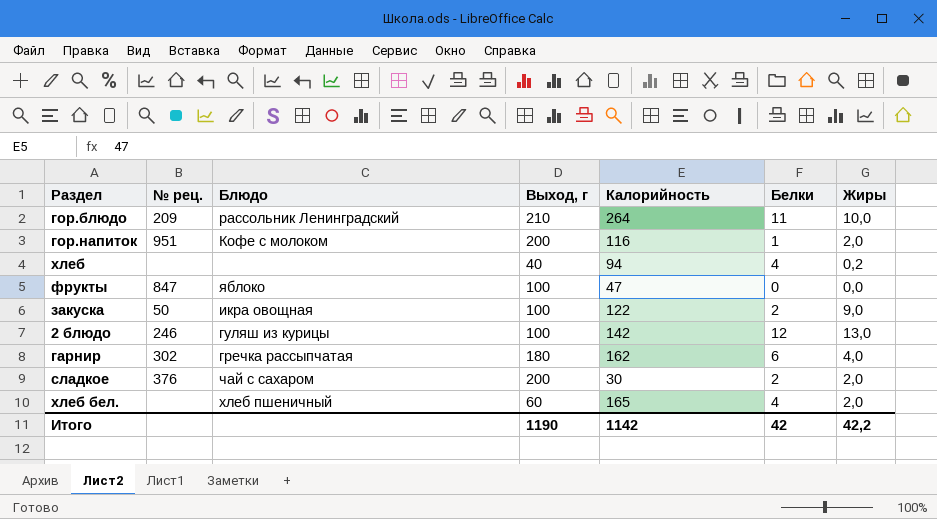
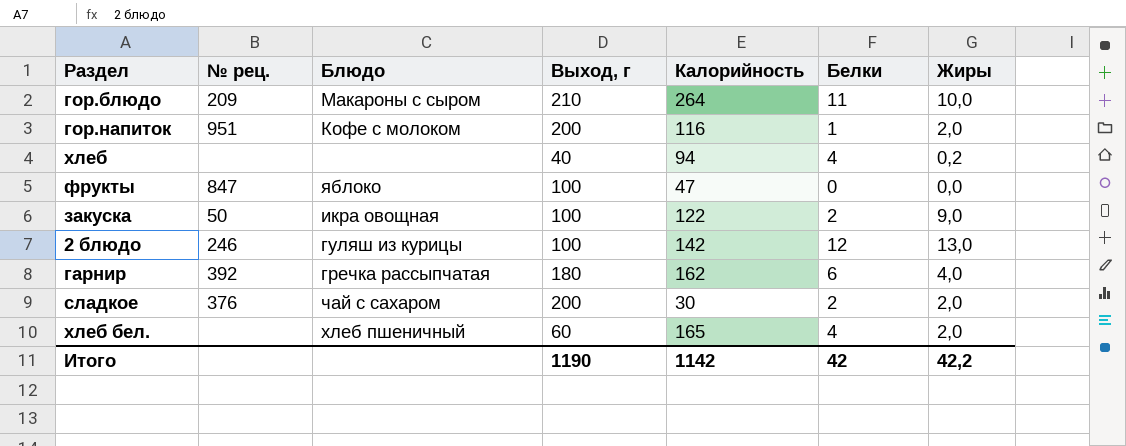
гор.блюдо | Блюдо: рассольник Ленинградский -> Макароны с сыром
гарнир | № рец.: 302 -> 392

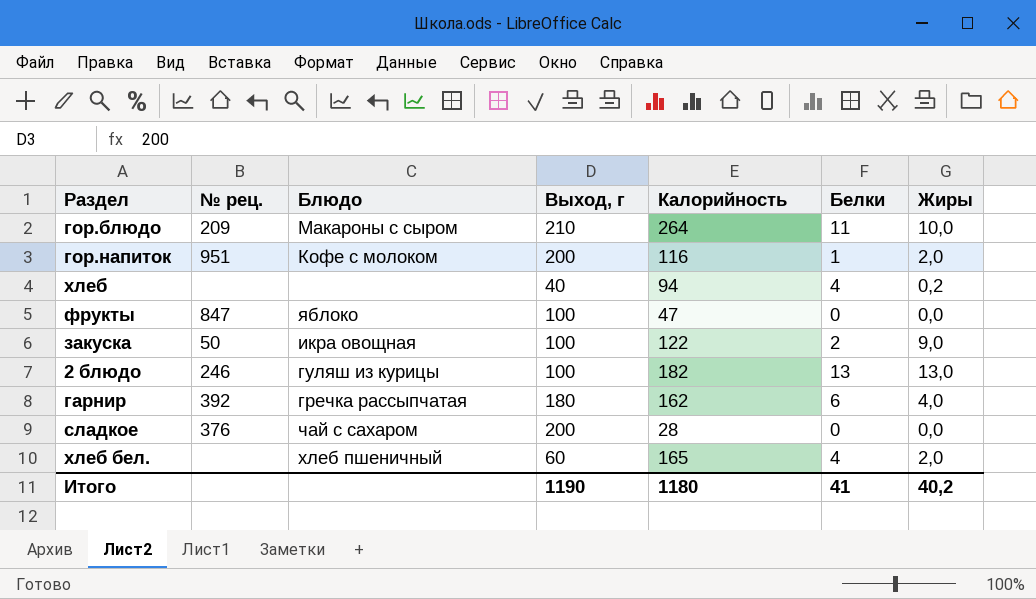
2 блюдо | Калорийность: 142 -> 182
2 блюдо | Белки: 12 -> 13
сладкое | Калорийность: 30 -> 28
сладкое | Белки: 2 -> 0
сладкое | Жиры: 2,0 -> 0,0
Итого | Калорийность: 1142 -> 1180
Итого | Белки: 42 -> 41
Итого | Жиры: 42,2 -> 40,2

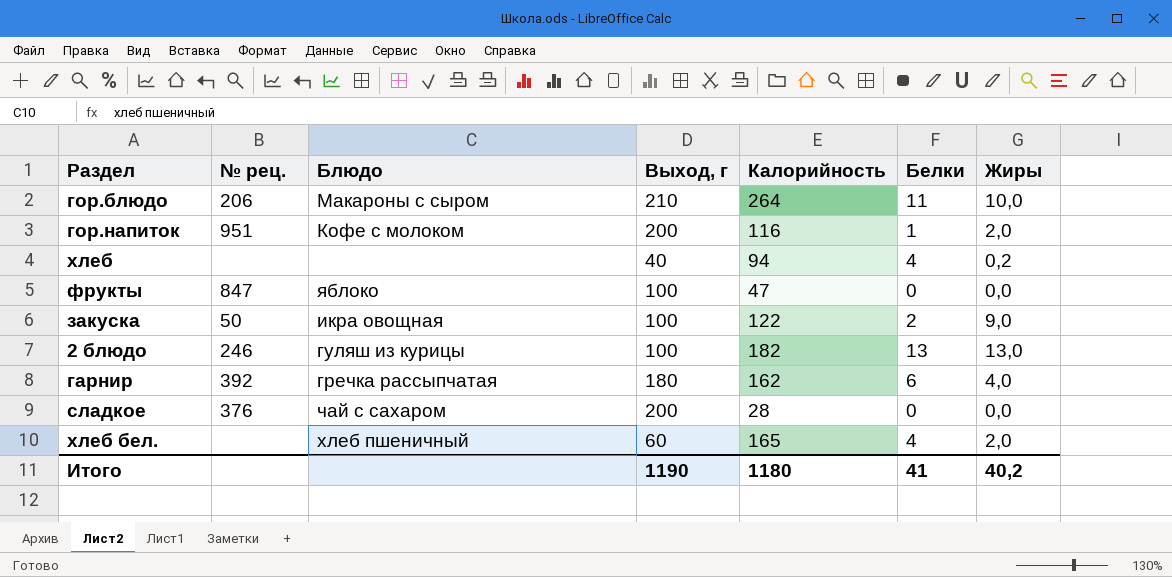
гор.блюдо | № рец.: 209 -> 206

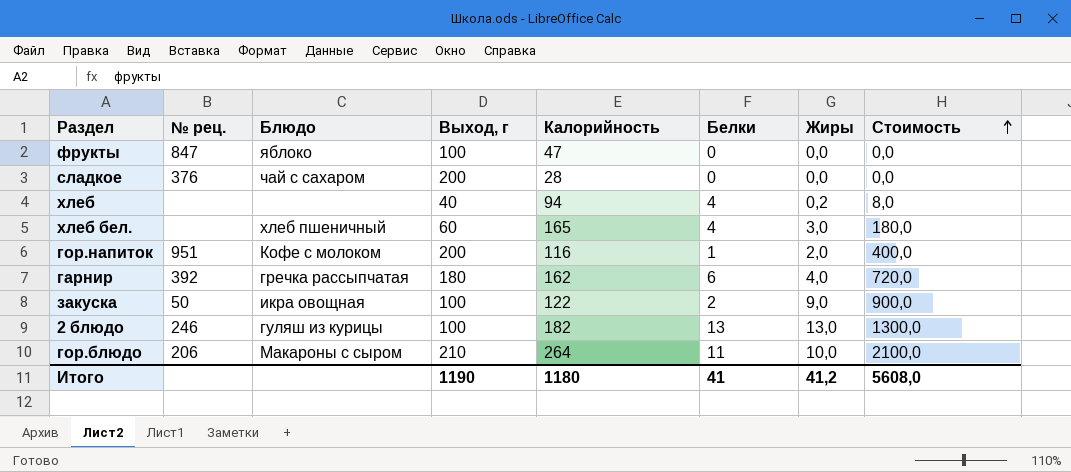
row order: none -> Стоимость ascending
column Стоимость | formula: none -> [Выход, г] * [Жиры]
хлеб бел. | Жиры: 2,0 -> 3,0
Итого | Жиры: 40,2 -> 41,2

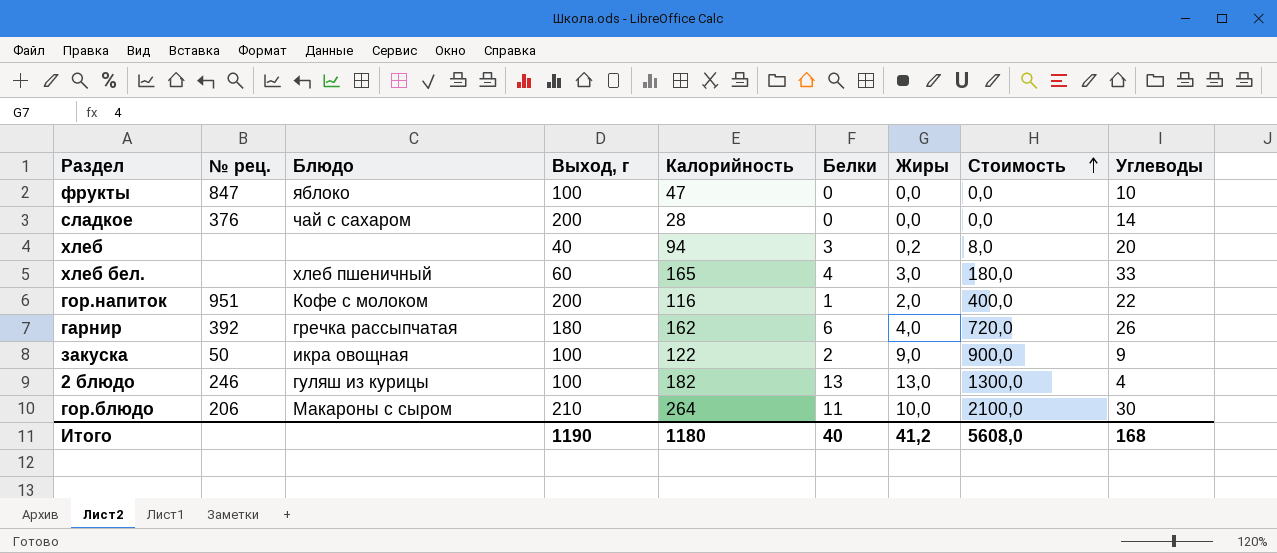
column Углеводы | position: none -> 9
хлеб | Белки: 4 -> 3
Итого | Белки: 41 -> 40

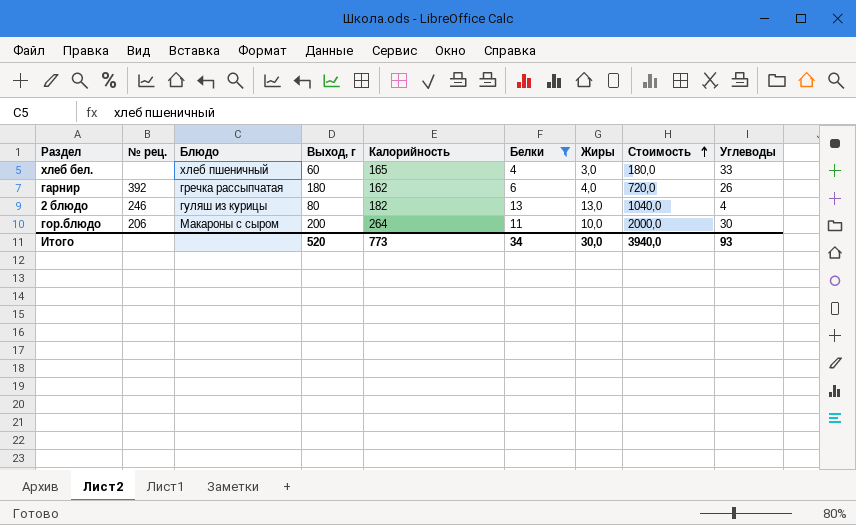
filter: none -> Белки >= 4
2 блюдо | Выход, г: 100 -> 80
2 блюдо | Стоимость: 1300,0 -> 1040,0
гор.блюдо | Выход, г: 210 -> 200
гор.блюдо | Стоимость: 2100,0 -> 2000,0
Итого | Выход, г: 1190 -> 520
Итого | Калорийность: 1180 -> 773
Итого | Белки: 40 -> 34
Итого | Жиры: 41,2 -> 30,0
Итого | Стоимость: 5608,0 -> 3940,0
Итого | Углеводы: 168 -> 93

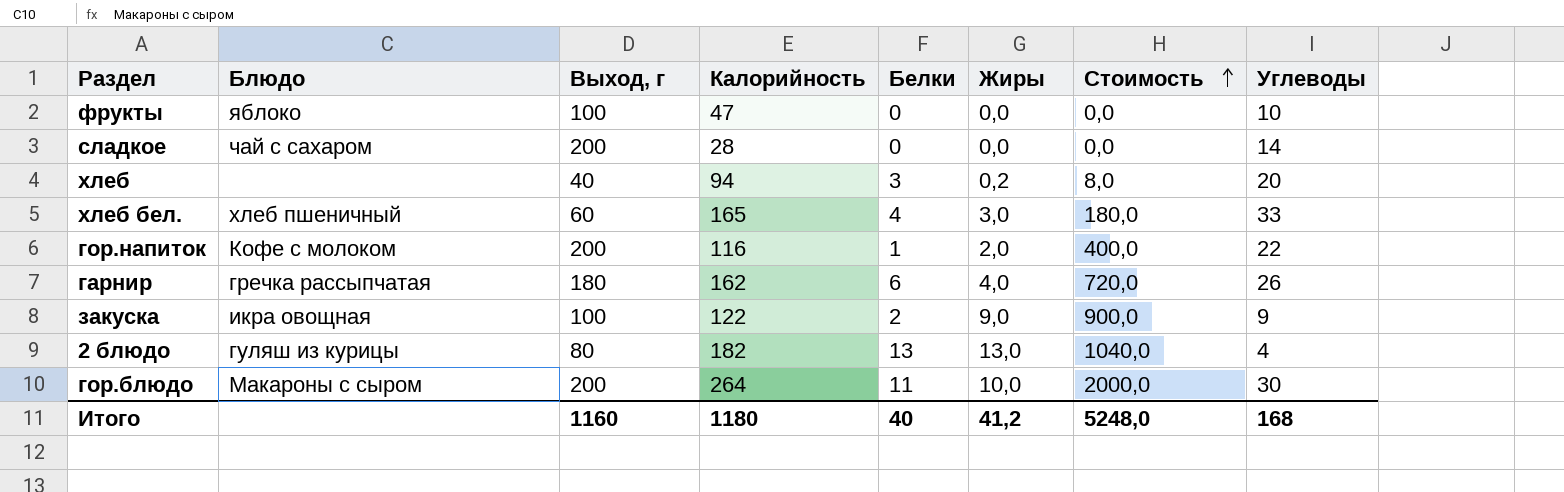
filter: Белки >= 4 -> none
column № рец. | position: 2 -> none
Итого | Выход, г: 520 -> 1160
Итого | Калорийность: 773 -> 1180
Итого | Белки: 34 -> 40
Итого | Жиры: 30,0 -> 41,2
Итого | Стоимость: 3940,0 -> 5248,0
Итого | Углеводы: 93 -> 168

